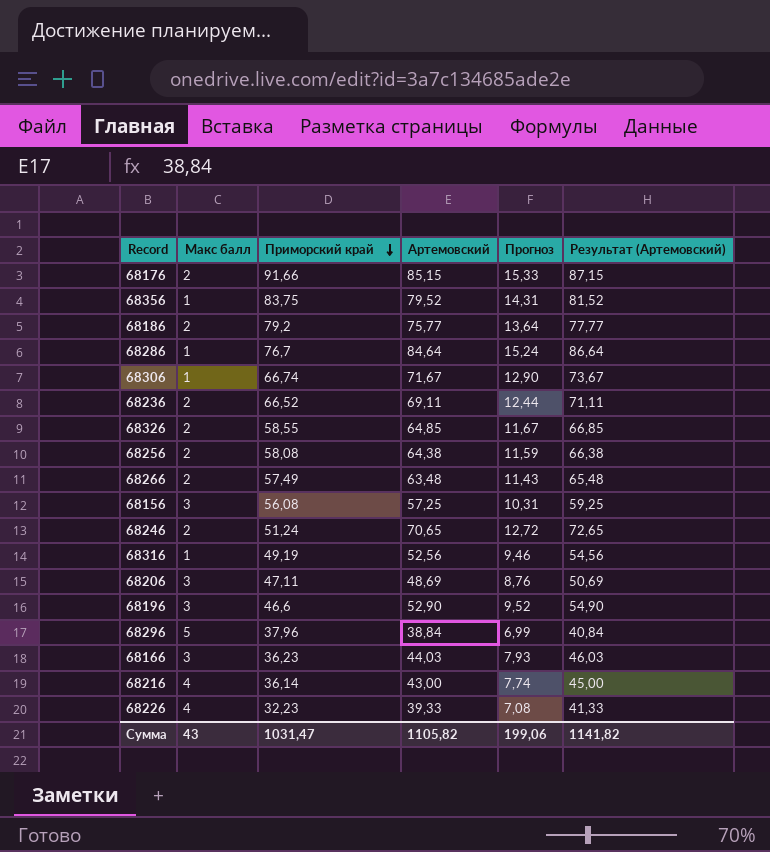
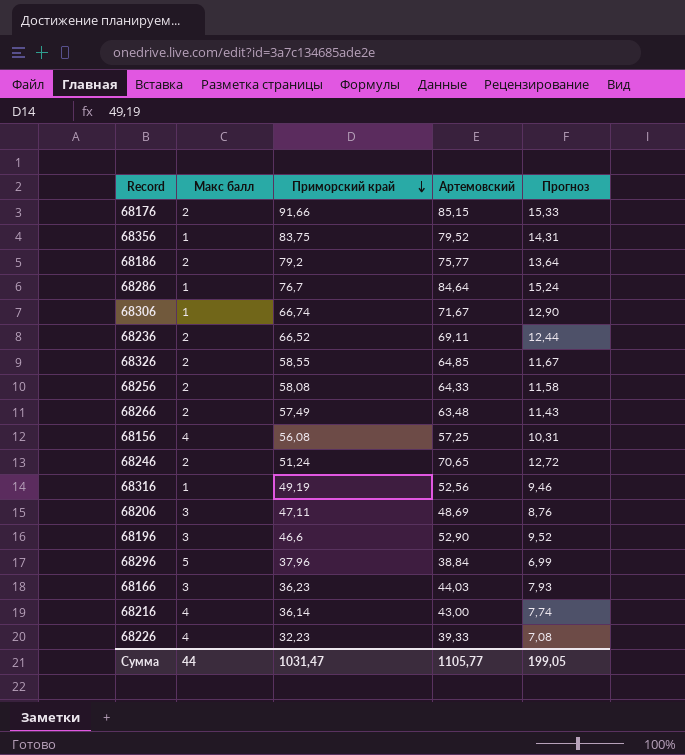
column Результат (Артемовский) | formula: [Артемовский] + 2 -> none
68256 | Артемовский: 64,38 -> 64,33
68256 | Прогноз: 11,59 -> 11,58
68156 | Макс балл: 3 -> 4
Сумма | Макс балл: 43 -> 44
Сумма | Артемовский: 1105,82 -> 1105,77
Сумма | Прогноз: 199,06 -> 199,05

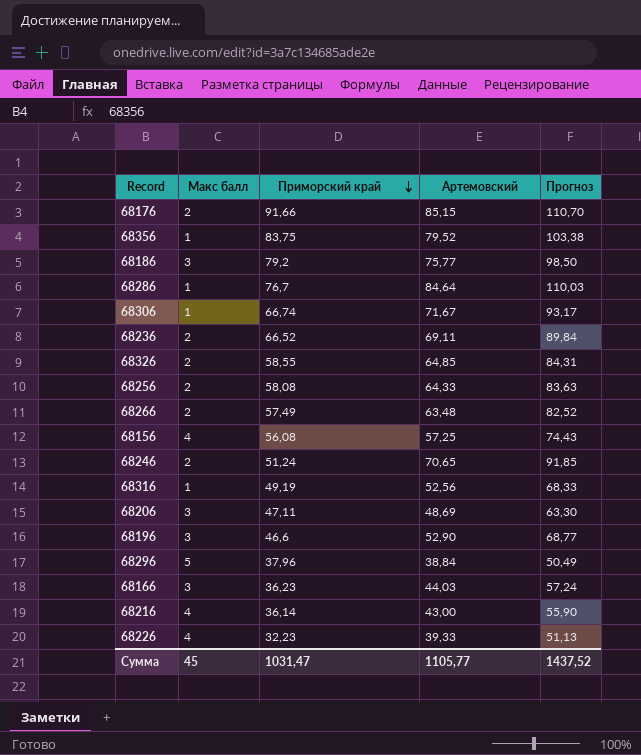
column Прогноз | formula: [Артемовский] * 0,18 -> [Артемовский] * 1,3
68186 | Макс балл: 2 -> 3
Сумма | Макс балл: 44 -> 45
Сумма | Прогноз: 199,05 -> 1437,52

